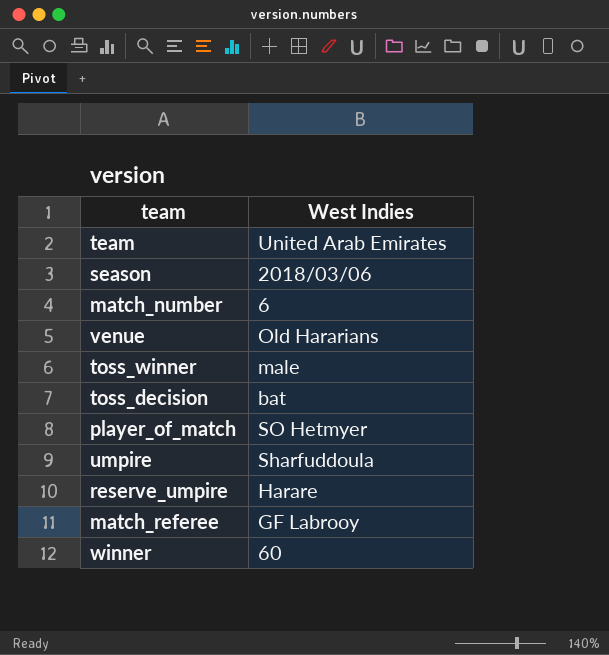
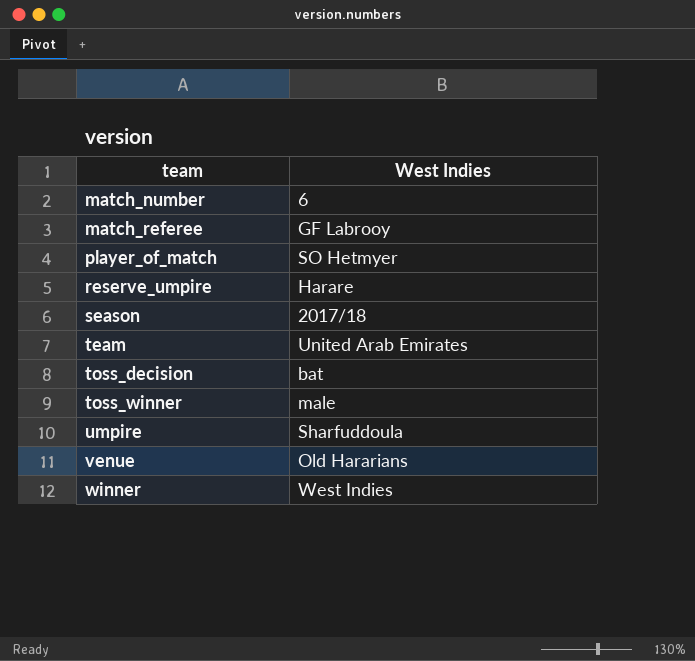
row order: none -> team ascending
season | West Indies: 2018/03/06 -> 2017/18
winner | West Indies: 60 -> West Indies

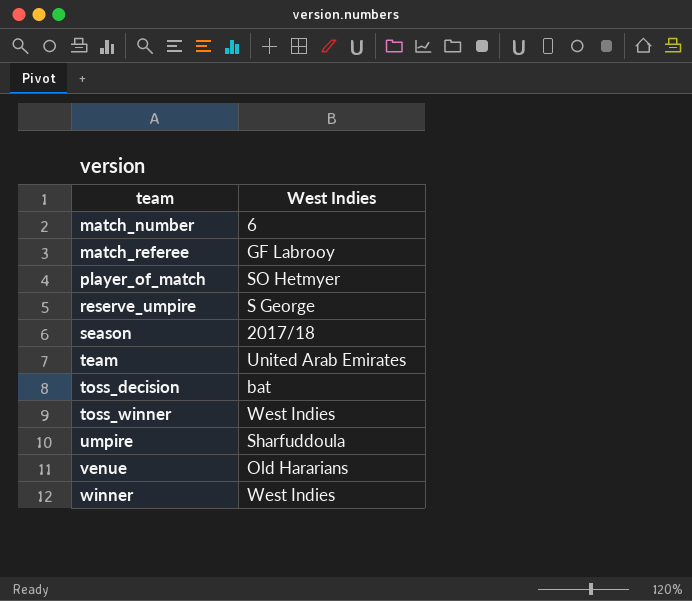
reserve_umpire | West Indies: Harare -> S George
toss_winner | West Indies: male -> West Indies

